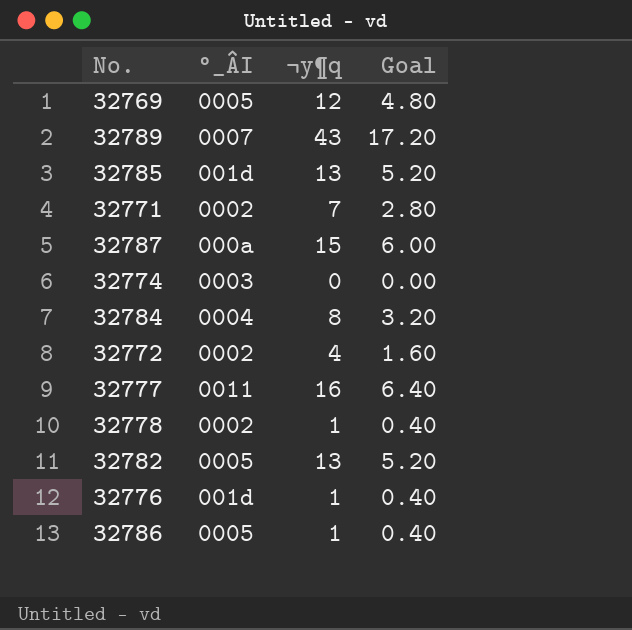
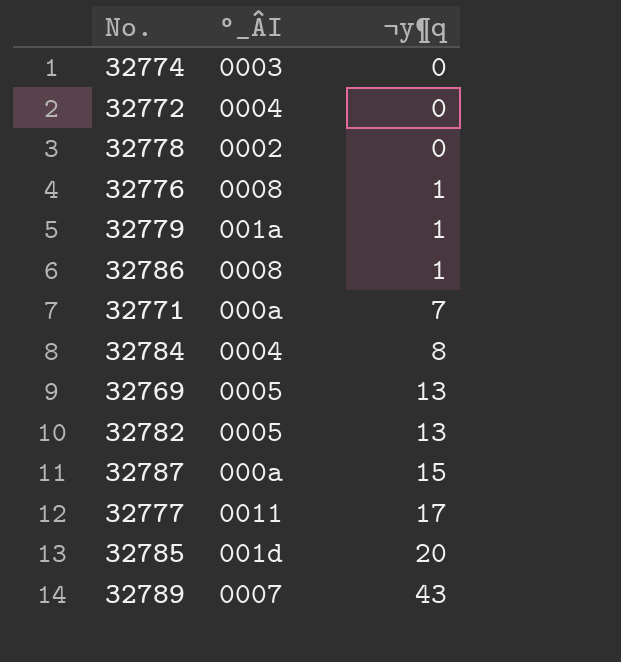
row order: none -> ¬y¶q ascending
column Goal | formula: [¬y¶q] * 0.4 -> none
32772 | °_ÂI: 0002 -> 0004
32772 | ¬y¶q: 4 -> 0
32778 | ¬y¶q: 1 -> 0
32776 | °_ÂI: 001d -> 0008
row 32779: none -> 001a | 1
32786 | °_ÂI: 0005 -> 0008
32771 | °_ÂI: 0002 -> 000a
32769 | ¬y¶q: 12 -> 13
32777 | ¬y¶q: 16 -> 17
32785 | ¬y¶q: 13 -> 20

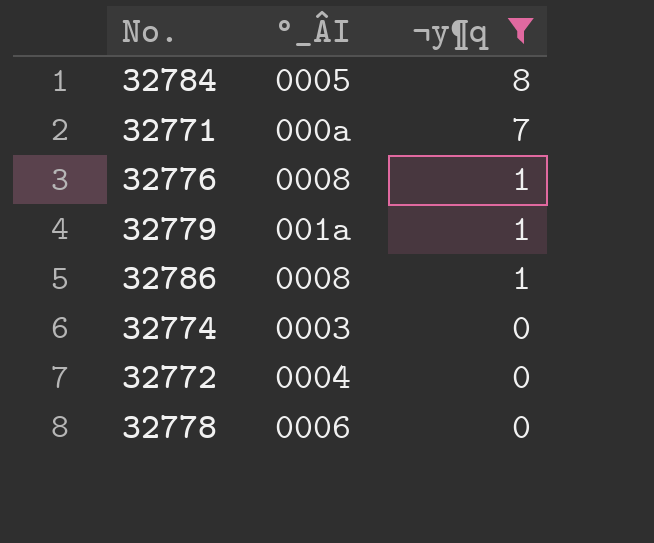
filter: none -> ¬y¶q <= 8
row order: ¬y¶q ascending -> ¬y¶q descending
32784 | °_ÂI: 0004 -> 0005
32778 | °_ÂI: 0002 -> 0006

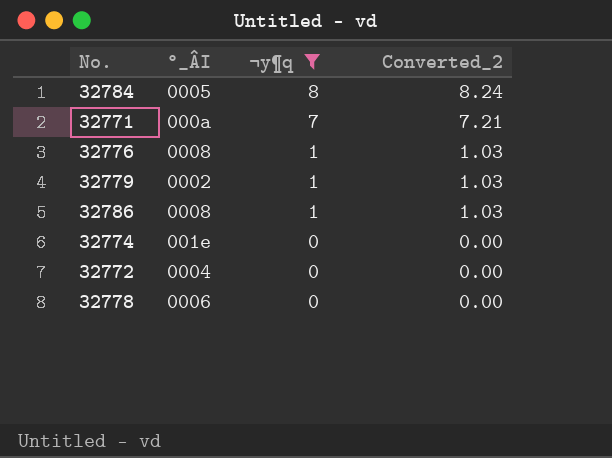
column Converted_2 | formula: none -> [¬y¶q] * 1.03
32779 | °_ÂI: 001a -> 0002
32774 | °_ÂI: 0003 -> 001e

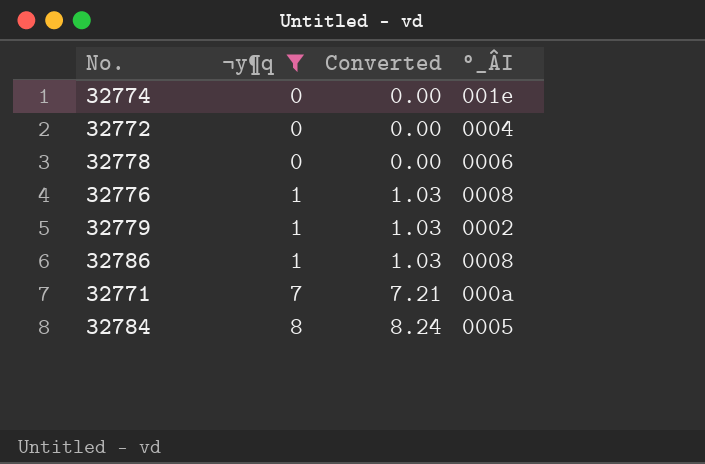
row order: ¬y¶q descending -> ¬y¶q ascending
column name: Converted_2 -> Converted
column °_ÂI | position: 2 -> 4

